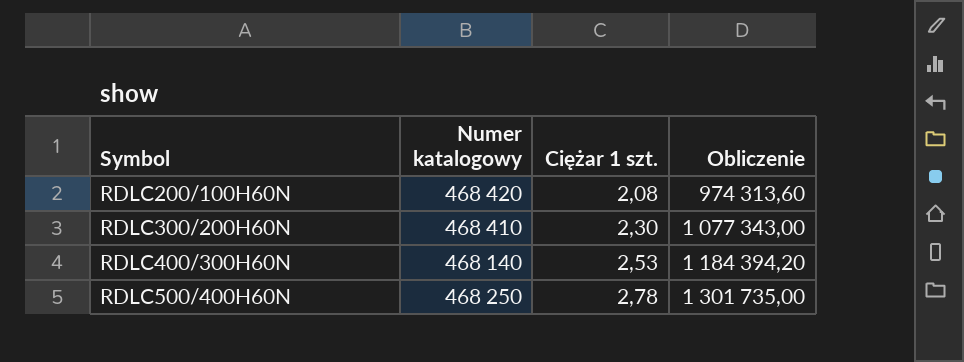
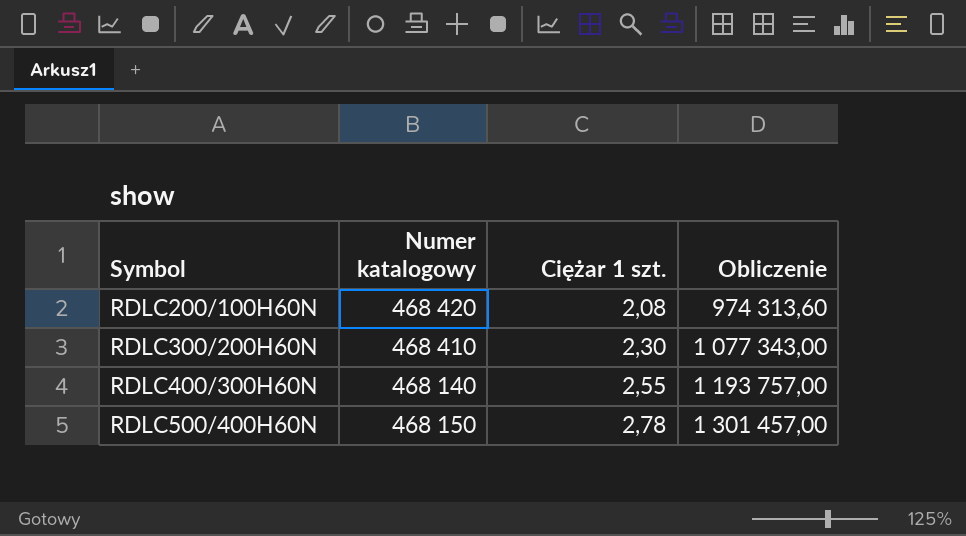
RDLC400/300H60N | Ciężar 1 szt.: 2,53 -> 2,55
RDLC400/300H60N | Obliczenie: 1 184 394,20 -> 1 193 757,00
RDLC500/400H60N | Numer katalogowy: 468 250 -> 468 150
RDLC500/400H60N | Obliczenie: 1 301 735,00 -> 1 301 457,00

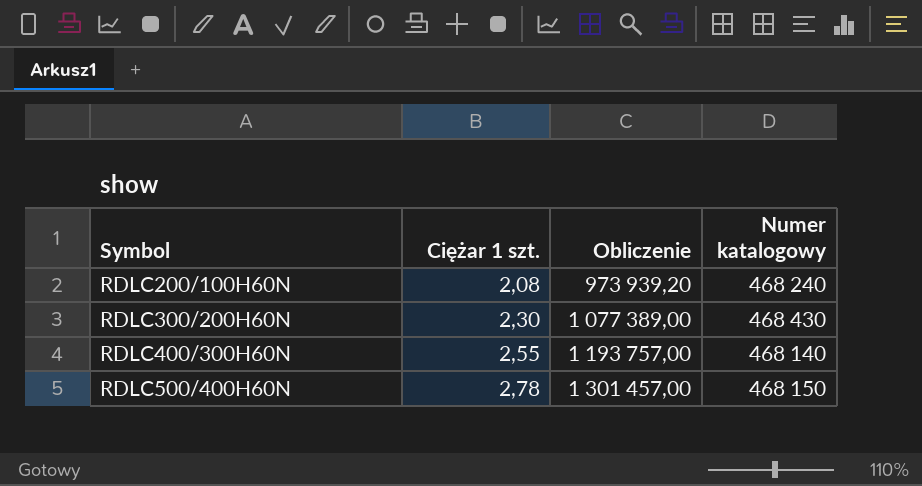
column Numer katalogowy | position: 2 -> 4
RDLC200/100H60N | Obliczenie: 974 313,60 -> 973 939,20
RDLC200/100H60N | Numer katalogowy: 468 420 -> 468 240
RDLC300/200H60N | Obliczenie: 1 077 343,00 -> 1 077 389,00
RDLC300/200H60N | Numer katalogowy: 468 410 -> 468 430

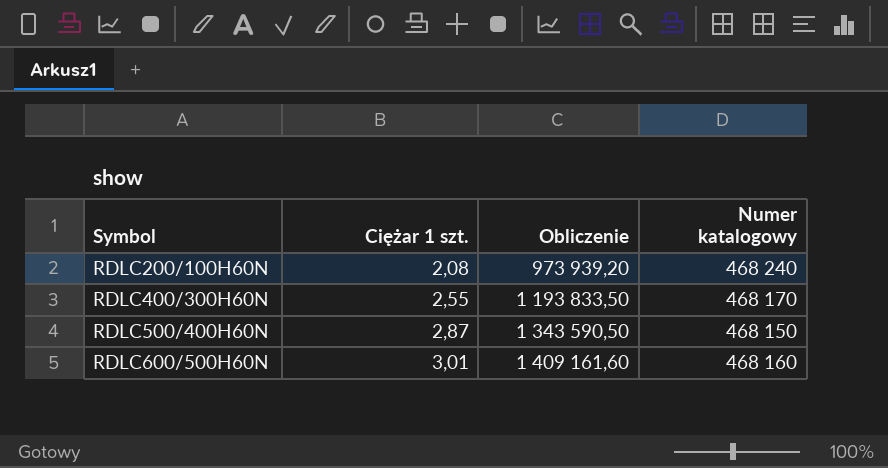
row RDLC300/200H60N: 2,30 | 1 077 389,00 | 468 430 -> none
RDLC400/300H60N | Obliczenie: 1 193 757,00 -> 1 193 833,50
RDLC400/300H60N | Numer katalogowy: 468 140 -> 468 170
RDLC500/400H60N | Ciężar 1 szt.: 2,78 -> 2,87
RDLC500/400H60N | Obliczenie: 1 301 457,00 -> 1 343 590,50
row RDLC600/500H60N: none -> 3,01 | 1 409 161,60 | 468 160

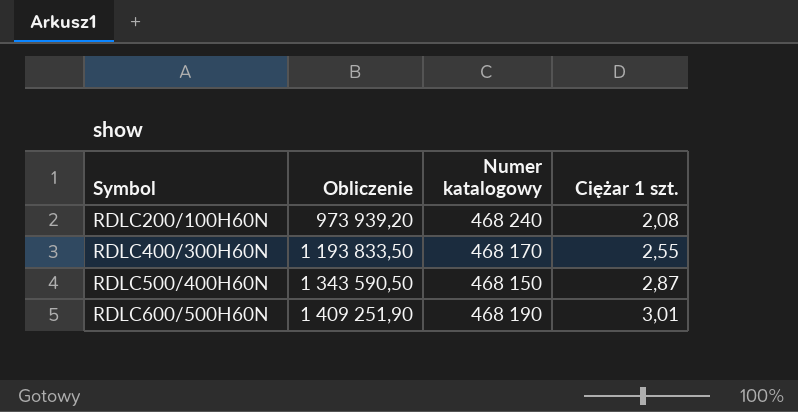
column Ciężar 1 szt. | position: 2 -> 4
RDLC600/500H60N | Obliczenie: 1 409 161,60 -> 1 409 251,90
RDLC600/500H60N | Numer katalogowy: 468 160 -> 468 190

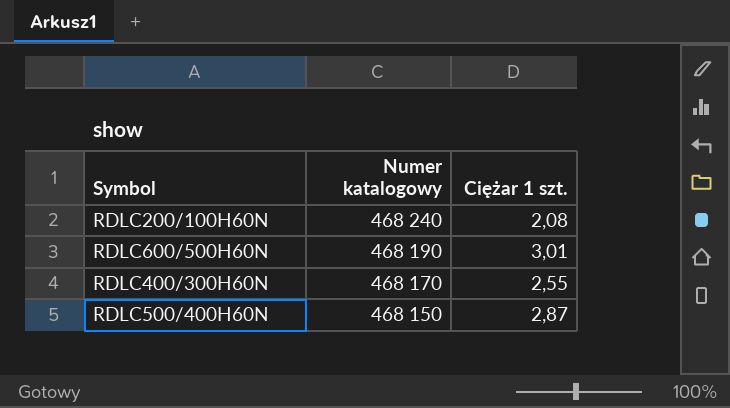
row order: Symbol ascending -> Numer katalogowy descending
column Obliczenie | formula: [Numer katalogowy] * [Ciężar 1 szt.] -> none

